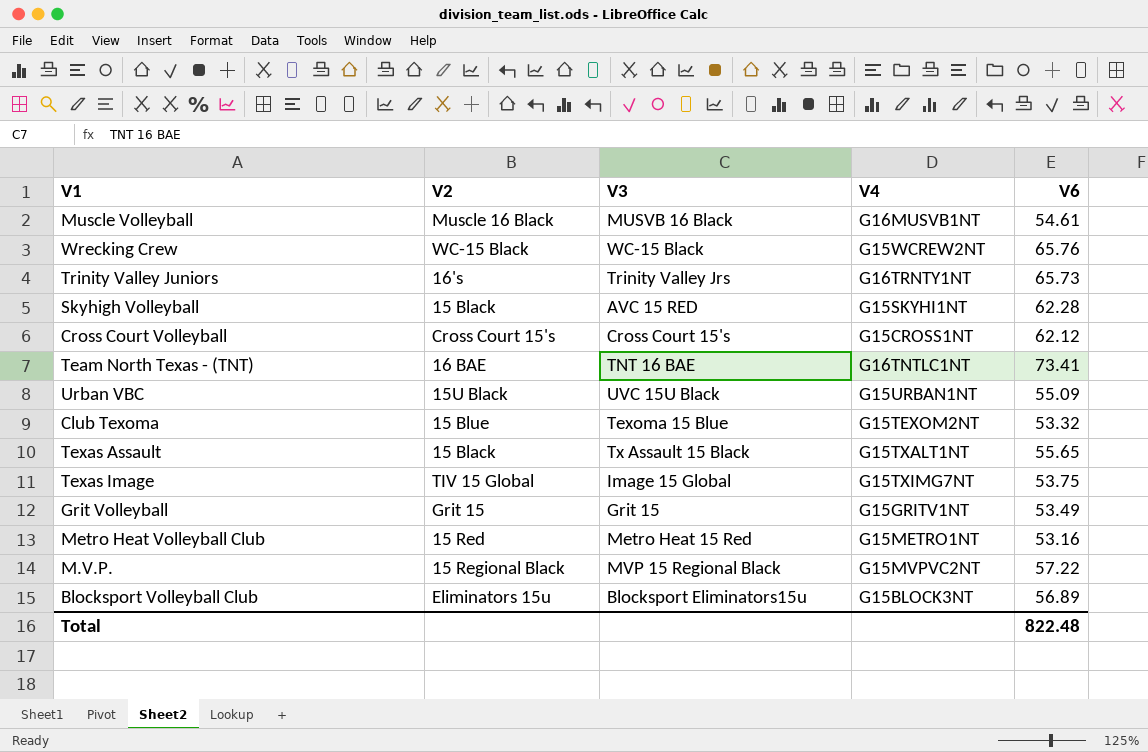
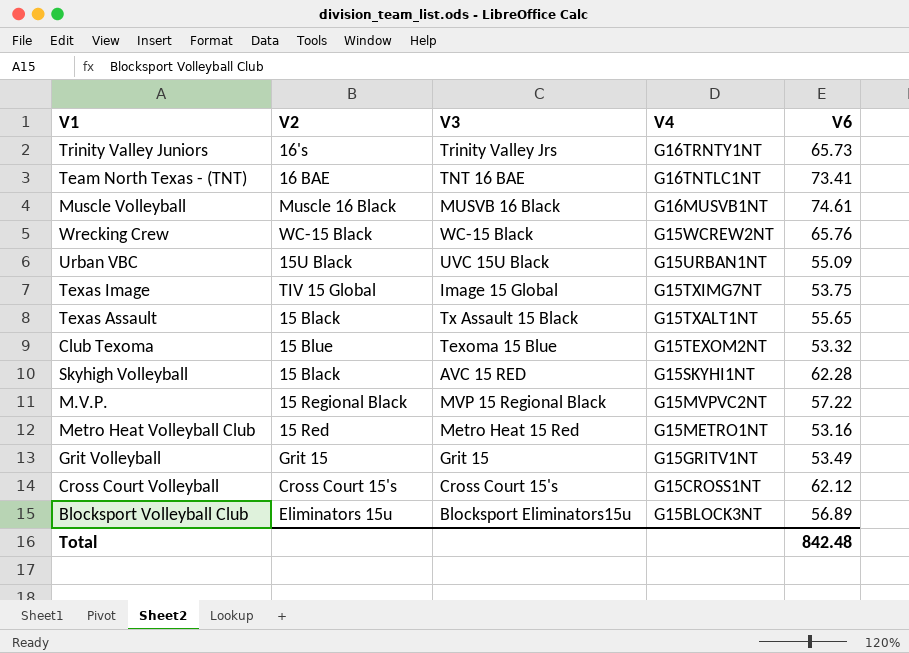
row order: none -> V4 descending
Muscle Volleyball | V6: 54.61 -> 74.61
Total | V6: 822.48 -> 842.48

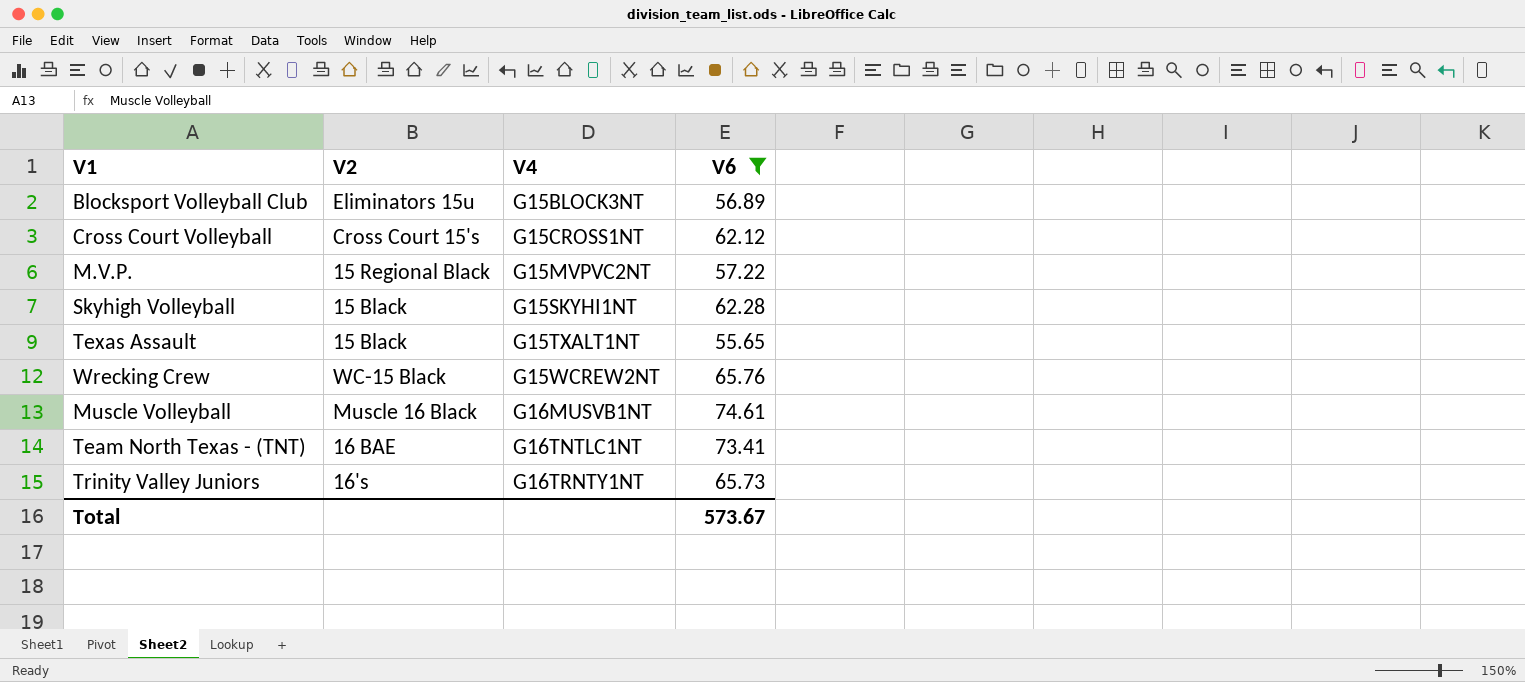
filter: none -> V6 >= 55.65
row order: V4 descending -> V4 ascending
column V3 | position: 3 -> none
Total | V6: 842.48 -> 573.67

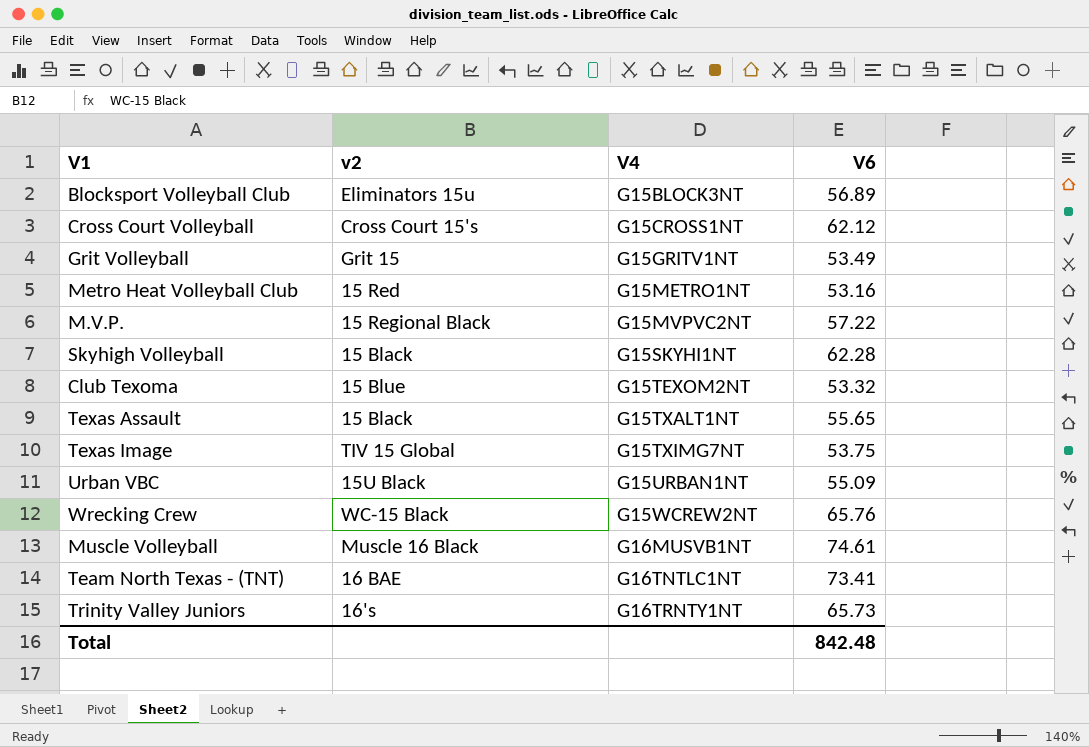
filter: V6 >= 55.65 -> none
column name: V2 -> v2
Total | V6: 573.67 -> 842.48

